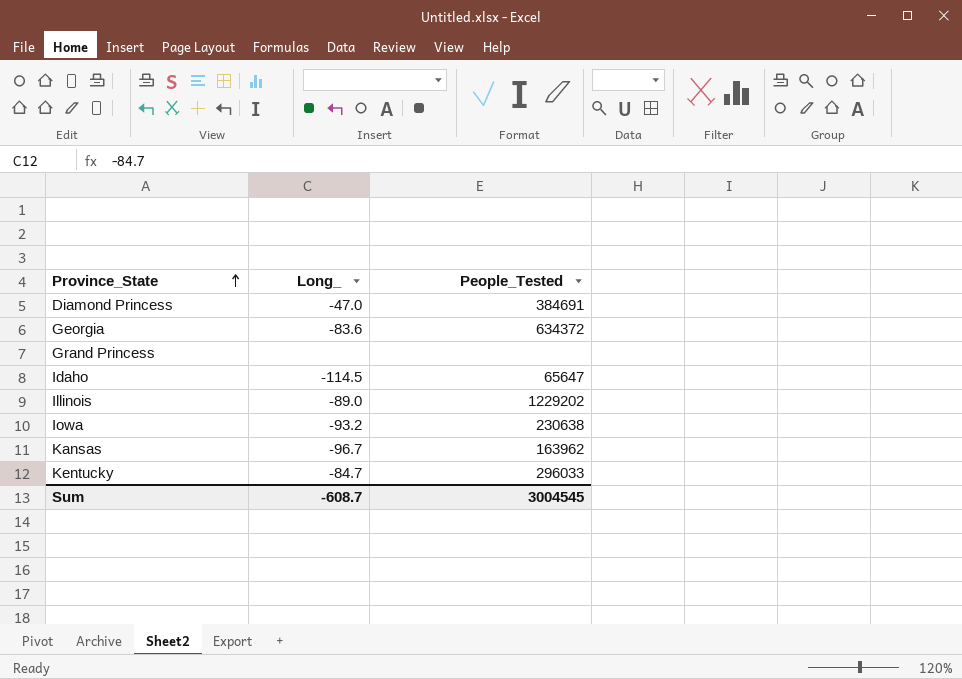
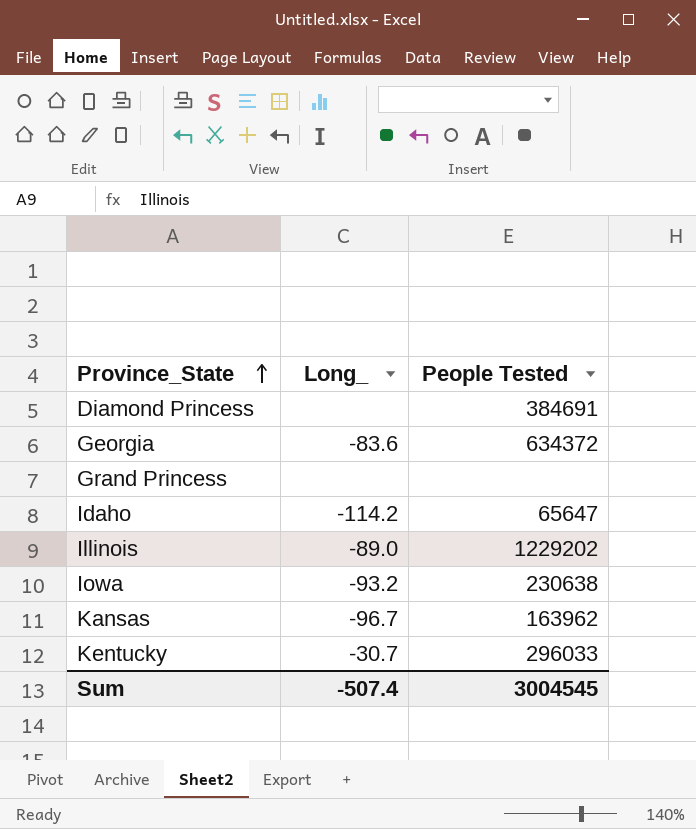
column name: People_Tested -> People Tested
Diamond Princess | Long_: -47.0 -> none
Idaho | Long_: -114.5 -> -114.2
Kentucky | Long_: -84.7 -> -30.7
Sum | Long_: -608.7 -> -507.4

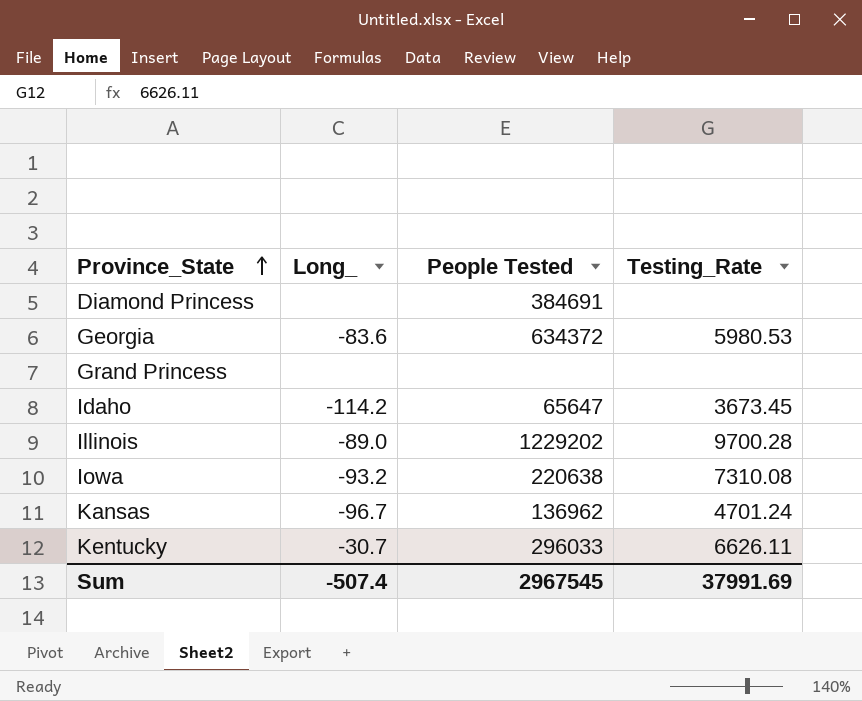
column Testing_Rate | position: none -> 4
Iowa | People Tested: 230638 -> 220638
Kansas | People Tested: 163962 -> 136962
Sum | People Tested: 3004545 -> 2967545

